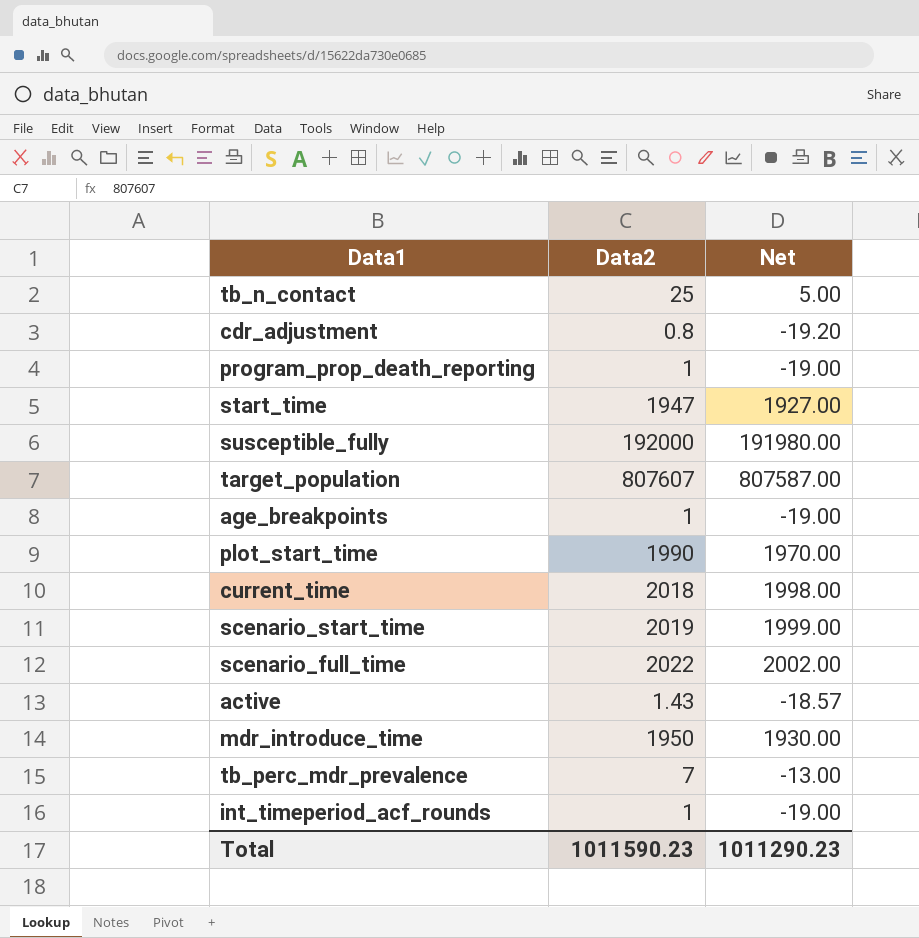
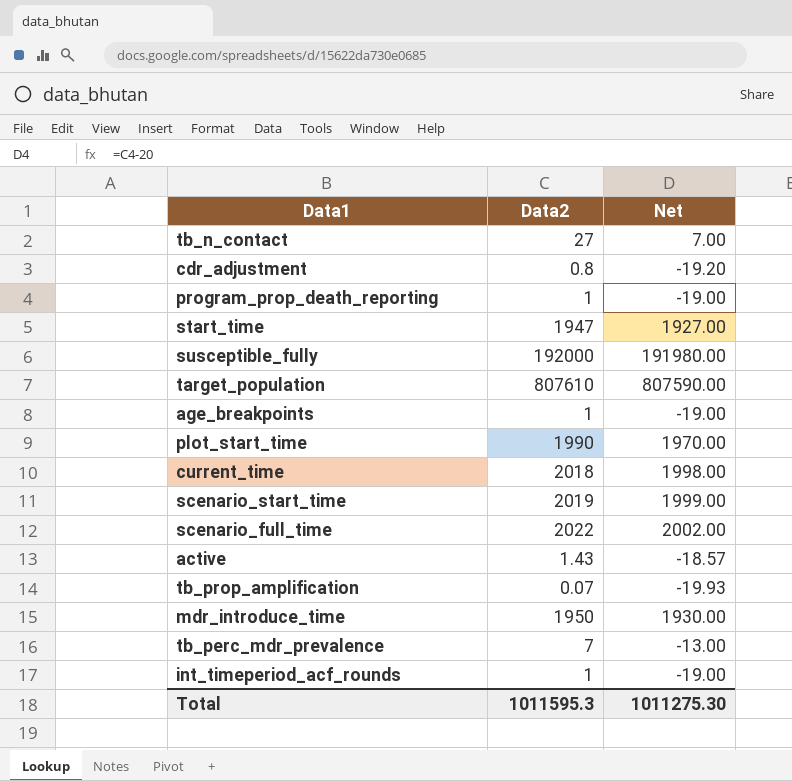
tb_n_contact | Data2: 25 -> 27
tb_n_contact | Net: 5.00 -> 7.00
target_population | Data2: 807607 -> 807610
target_population | Net: 807587.00 -> 807590.00
row tb_prop_amplification: none -> 0.07 | -19.93
Total | Data2: 1011590.23 -> 1011595.3
Total | Net: 1011290.23 -> 1011275.30

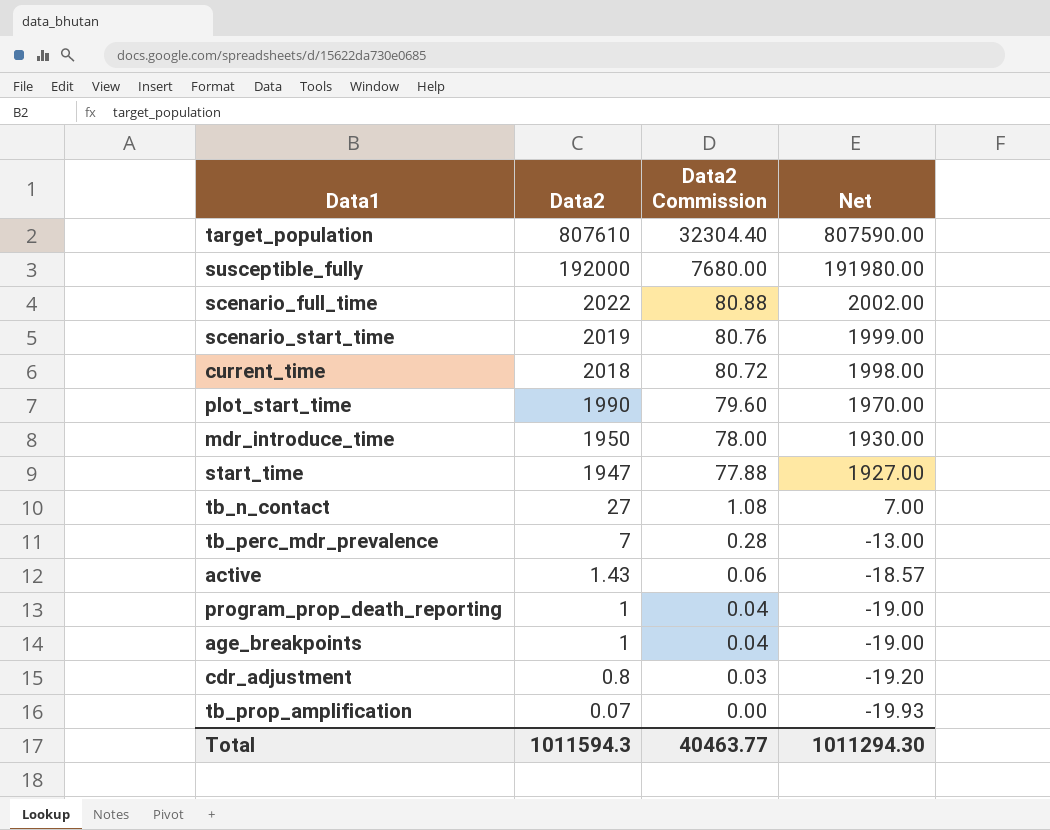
row order: none -> Data2 descending
column Data2 Commission | formula: none -> [Data2] * 0.04
row int_timeperiod_acf_rounds: 1 | -19.00 -> none
Total | Data2: 1011595.3 -> 1011594.3
Total | Net: 1011275.30 -> 1011294.30

